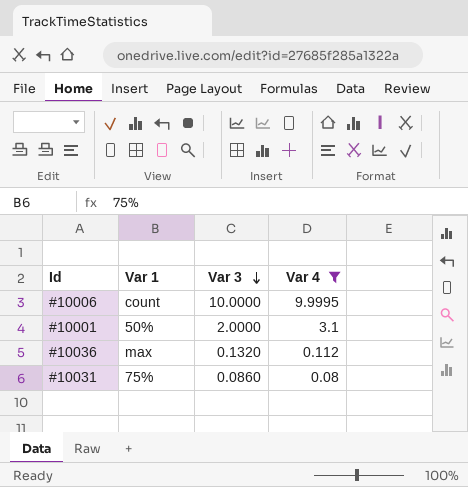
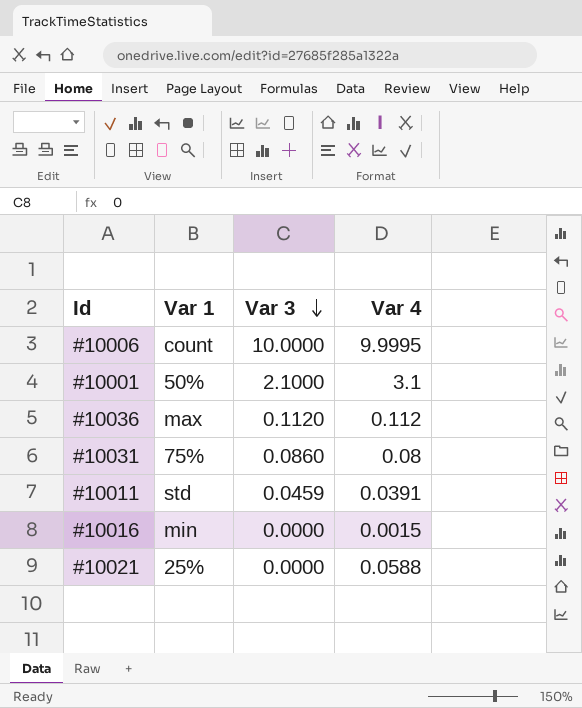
filter: Var 4 >= 0.08 -> none
#10001 | Var 3: 2.0000 -> 2.1000
#10036 | Var 3: 0.1320 -> 0.1120

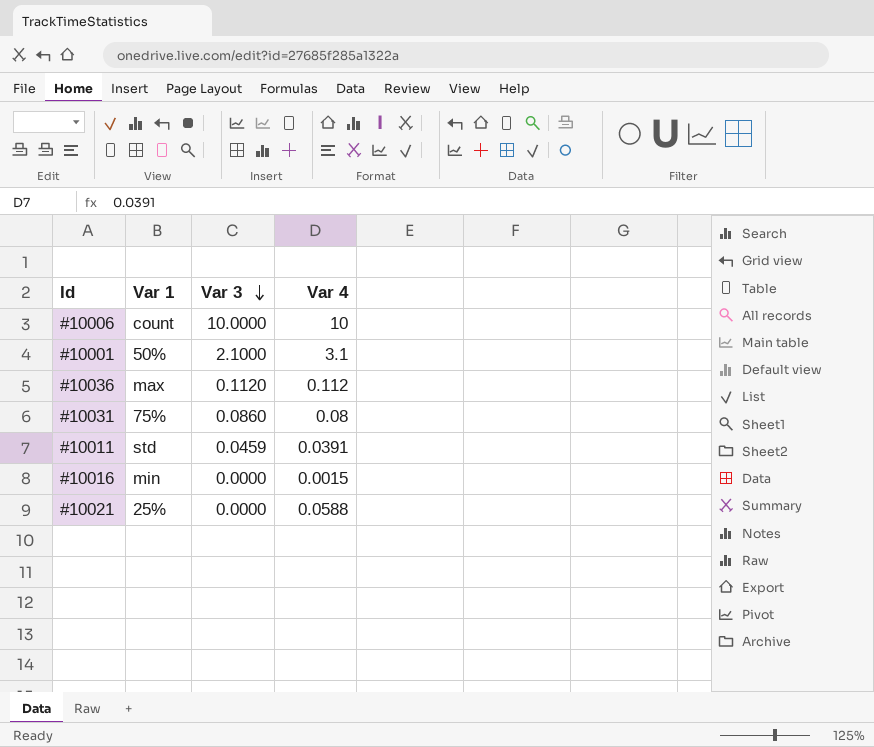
#10006 | Var 4: 9.9995 -> 10

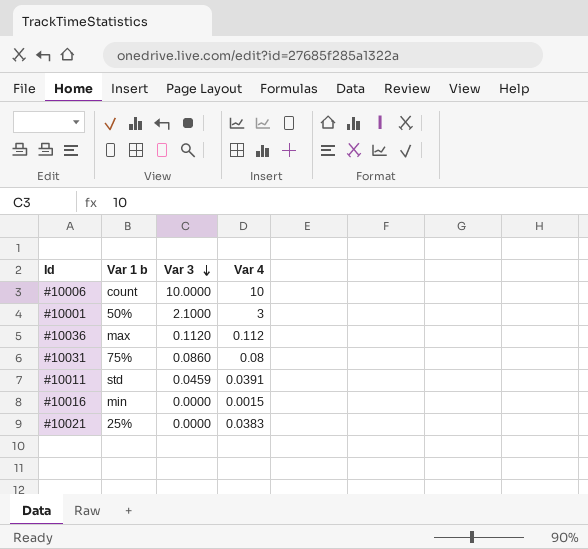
column name: Var 1 -> Var 1 b
#10001 | Var 4: 3.1 -> 3
#10021 | Var 4: 0.0588 -> 0.0383

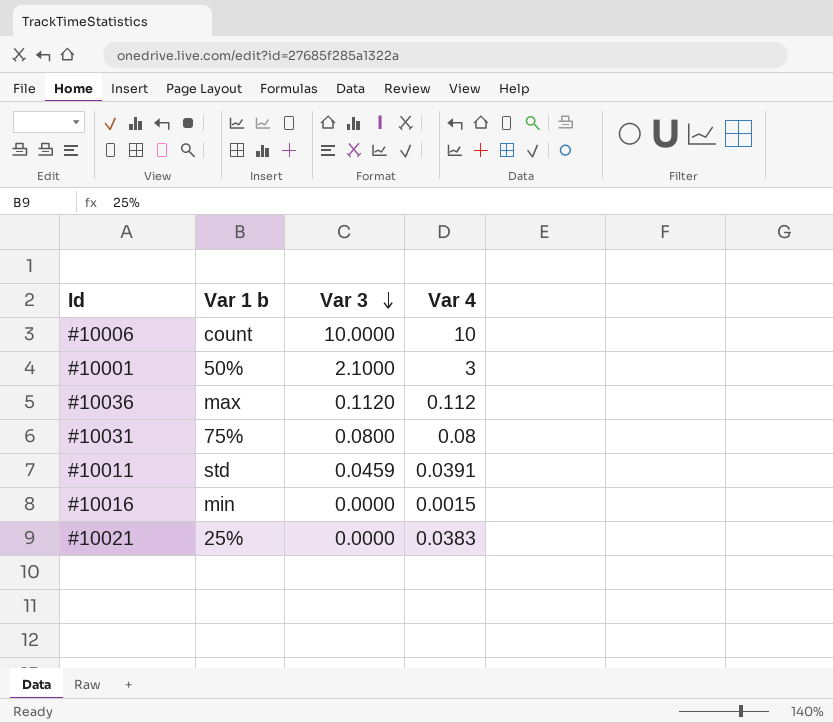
#10031 | Var 3: 0.0860 -> 0.0800

